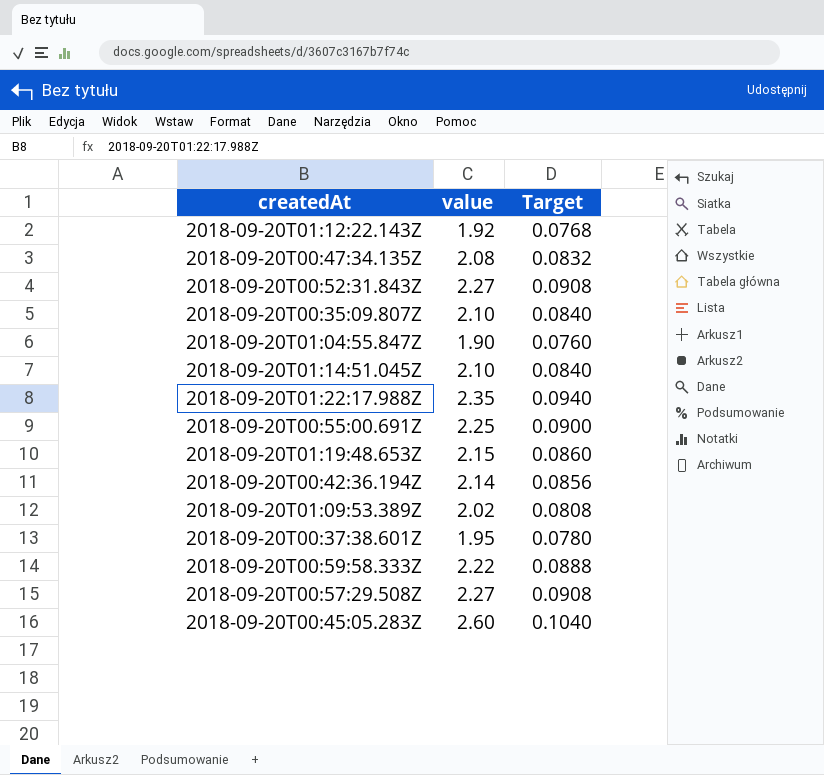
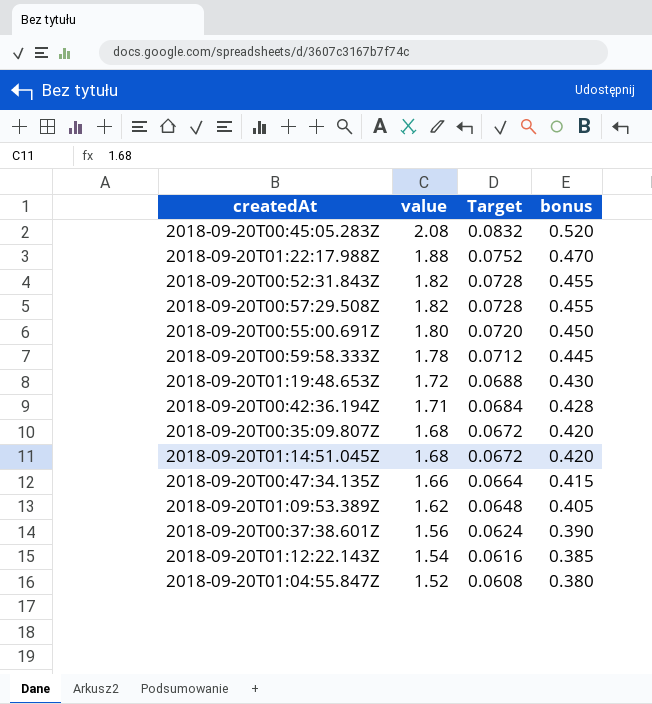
row order: none -> value descending
column bonus | formula: none -> [value] * 0.25
2018-09-20T00:45:05.283Z | value: 2.60 -> 2.08
2018-09-20T00:45:05.283Z | Target: 0.1040 -> 0.0832
2018-09-20T01:22:17.988Z | value: 2.35 -> 1.88
2018-09-20T01:22:17.988Z | Target: 0.0940 -> 0.0752
2018-09-20T00:52:31.843Z | value: 2.27 -> 1.82
2018-09-20T00:52:31.843Z | Target: 0.0908 -> 0.0728
2018-09-20T00:57:29.508Z | value: 2.27 -> 1.82
2018-09-20T00:57:29.508Z | Target: 0.0908 -> 0.0728
2018-09-20T00:55:00.691Z | value: 2.25 -> 1.80
2018-09-20T00:55:00.691Z | Target: 0.0900 -> 0.0720
2018-09-20T00:59:58.333Z | value: 2.22 -> 1.78
2018-09-20T00:59:58.333Z | Target: 0.0888 -> 0.0712
2018-09-20T01:19:48.653Z | value: 2.15 -> 1.72
2018-09-20T01:19:48.653Z | Target: 0.0860 -> 0.0688
2018-09-20T00:42:36.194Z | value: 2.14 -> 1.71
2018-09-20T00:42:36.194Z | Target: 0.0856 -> 0.0684
2018-09-20T00:35:09.807Z | value: 2.10 -> 1.68
2018-09-20T00:35:09.807Z | Target: 0.0840 -> 0.0672
2018-09-20T01:14:51.045Z | value: 2.10 -> 1.68
2018-09-20T01:14:51.045Z | Target: 0.0840 -> 0.0672
2018-09-20T00:47:34.135Z | value: 2.08 -> 1.66
2018-09-20T00:47:34.135Z | Target: 0.0832 -> 0.0664
2018-09-20T01:09:53.389Z | value: 2.02 -> 1.62
2018-09-20T01:09:53.389Z | Target: 0.0808 -> 0.0648
2018-09-20T00:37:38.601Z | value: 1.95 -> 1.56
2018-09-20T00:37:38.601Z | Target: 0.0780 -> 0.0624
2018-09-20T01:12:22.143Z | value: 1.92 -> 1.54
2018-09-20T01:12:22.143Z | Target: 0.0768 -> 0.0616
2018-09-20T01:04:55.847Z | value: 1.90 -> 1.52
2018-09-20T01:04:55.847Z | Target: 0.0760 -> 0.0608

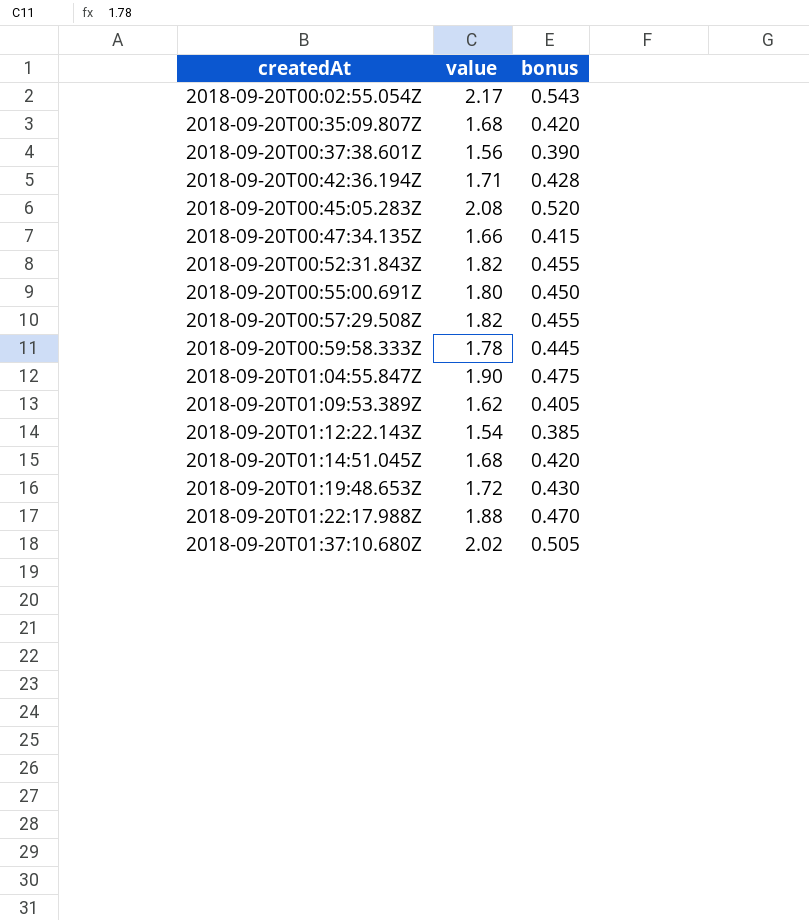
row order: value descending -> createdAt ascending
column Target | formula: [value] * 0.04 -> none
row 2018-09-20T00:02:55.054Z: none -> 2.17 | 0.543
2018-09-20T01:04:55.847Z | value: 1.52 -> 1.90
2018-09-20T01:04:55.847Z | bonus: 0.380 -> 0.475
row 2018-09-20T01:37:10.680Z: none -> 2.02 | 0.505

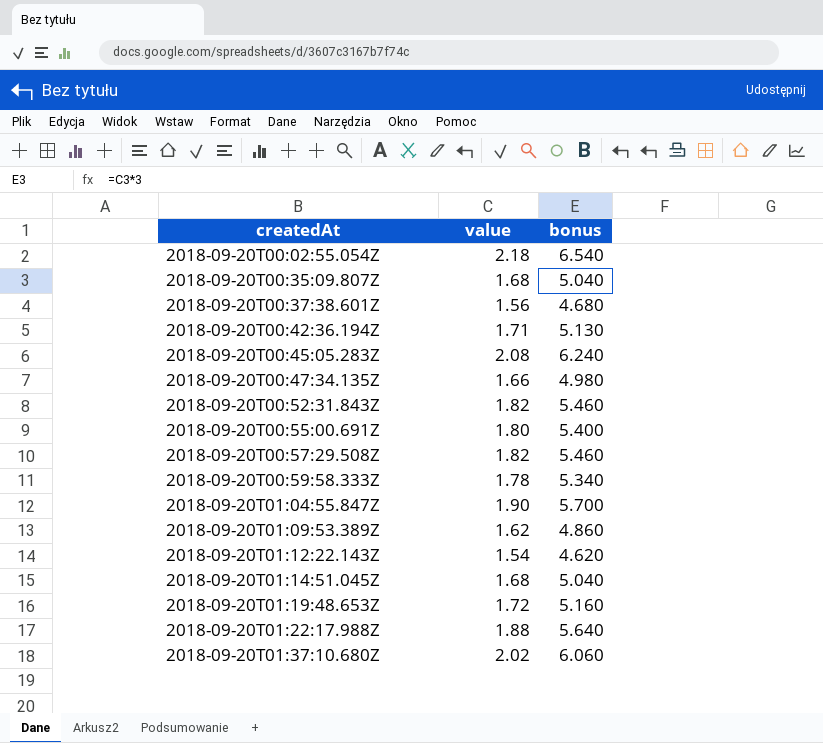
column bonus | formula: [value] * 0.25 -> [value] * 3
2018-09-20T00:02:55.054Z | value: 2.17 -> 2.18

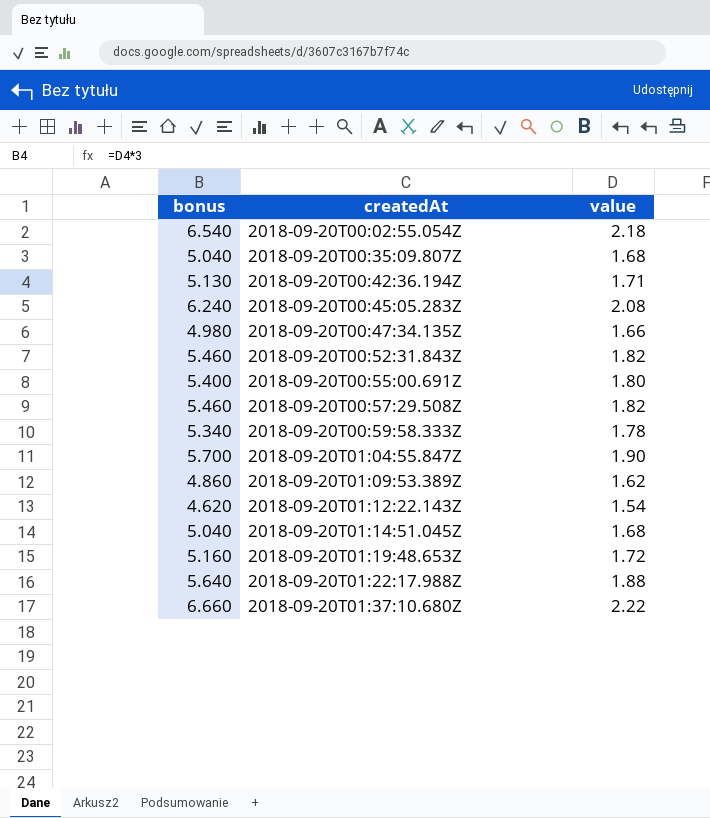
column bonus | position: 3 -> 1
row 2018-09-20T00:37:38.601Z: 1.56 | 4.680 -> none
2018-09-20T01:37:10.680Z | bonus: 6.060 -> 6.660
2018-09-20T01:37:10.680Z | value: 2.02 -> 2.22

